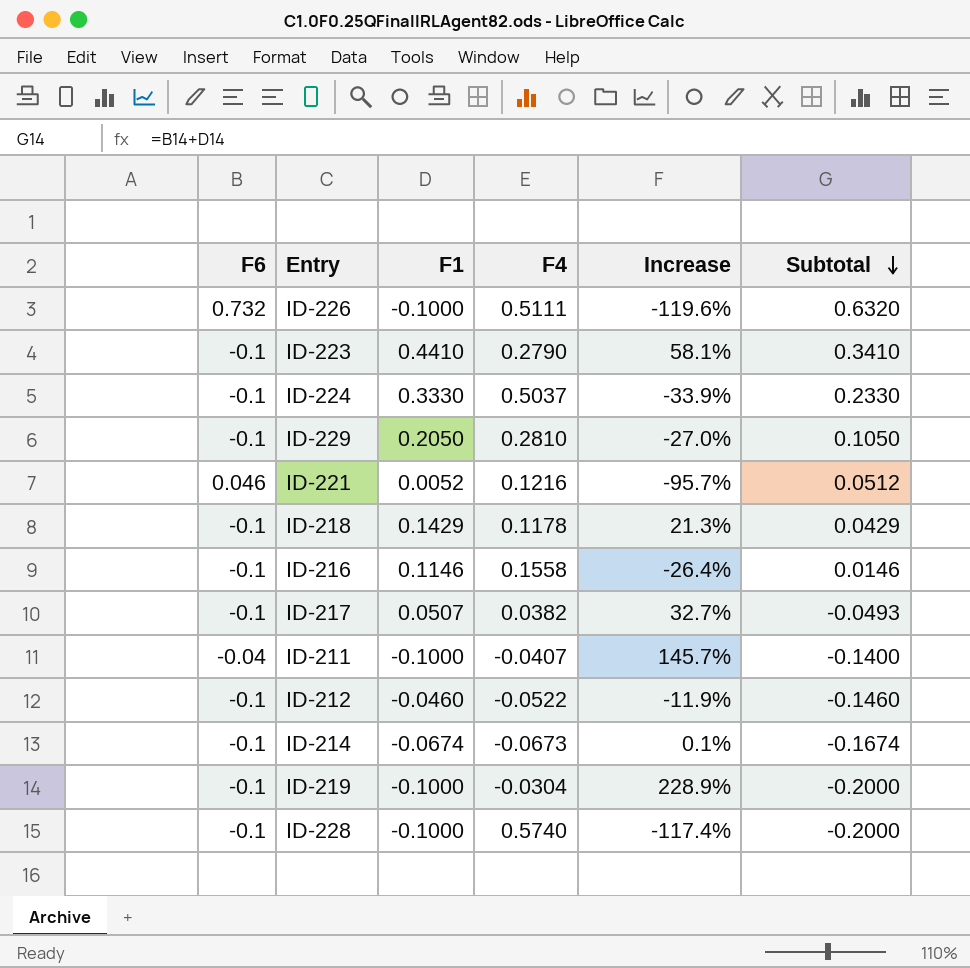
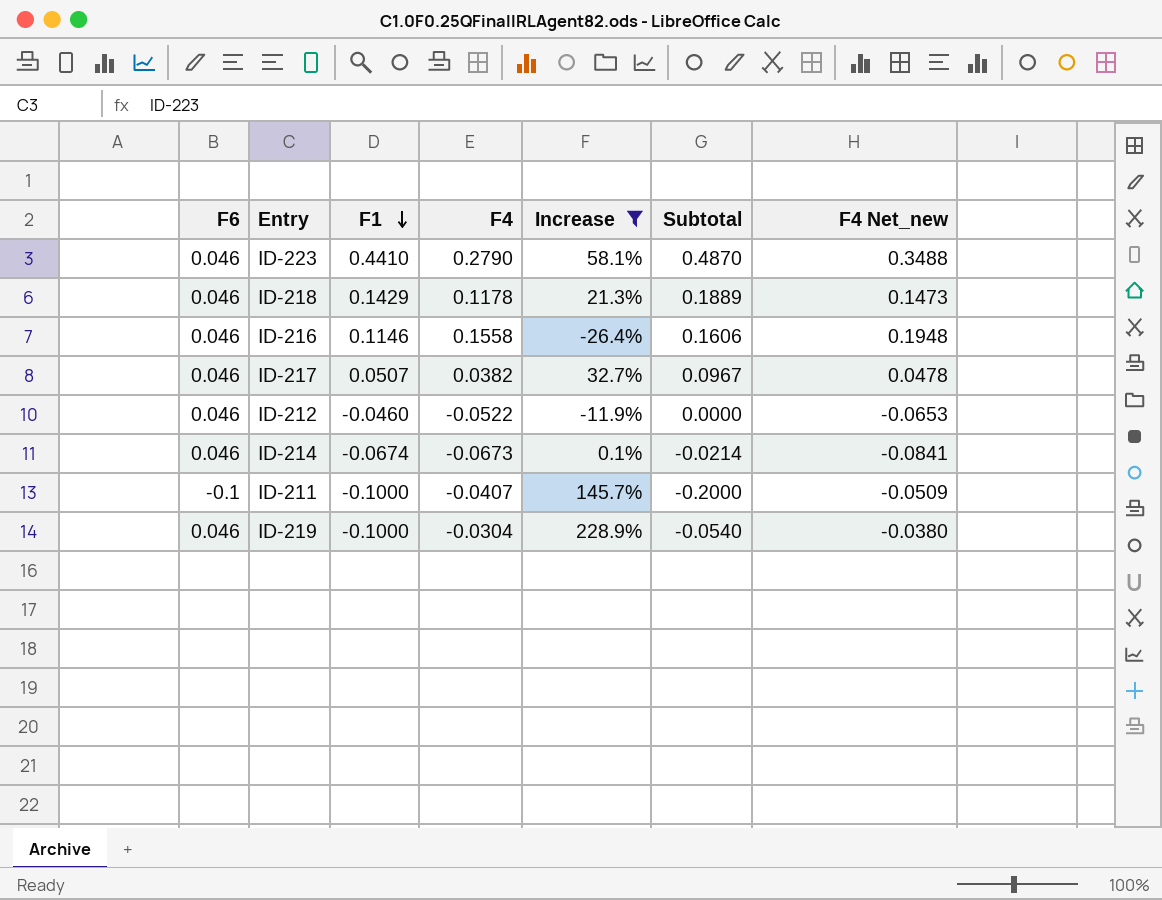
filter: none -> Increase >= -26.4%
row order: Subtotal descending -> F1 descending
column F4 Net_new | formula: none -> [F4] * 1.25
ID-223 | F6: -0.1 -> 0.046
ID-223 | Subtotal: 0.3410 -> 0.4870
ID-218 | F6: -0.1 -> 0.046
ID-218 | Subtotal: 0.0429 -> 0.1889
ID-216 | F6: -0.1 -> 0.046
ID-216 | Subtotal: 0.0146 -> 0.1606
ID-217 | F6: -0.1 -> 0.046
ID-217 | Subtotal: -0.0493 -> 0.0967
ID-212 | F6: -0.1 -> 0.046
ID-212 | Subtotal: -0.1460 -> 0.0000
ID-214 | F6: -0.1 -> 0.046
ID-214 | Subtotal: -0.1674 -> -0.0214
ID-211 | F6: -0.04 -> -0.1
ID-211 | Subtotal: -0.1400 -> -0.2000
ID-219 | F6: -0.1 -> 0.046
ID-219 | Subtotal: -0.2000 -> -0.0540

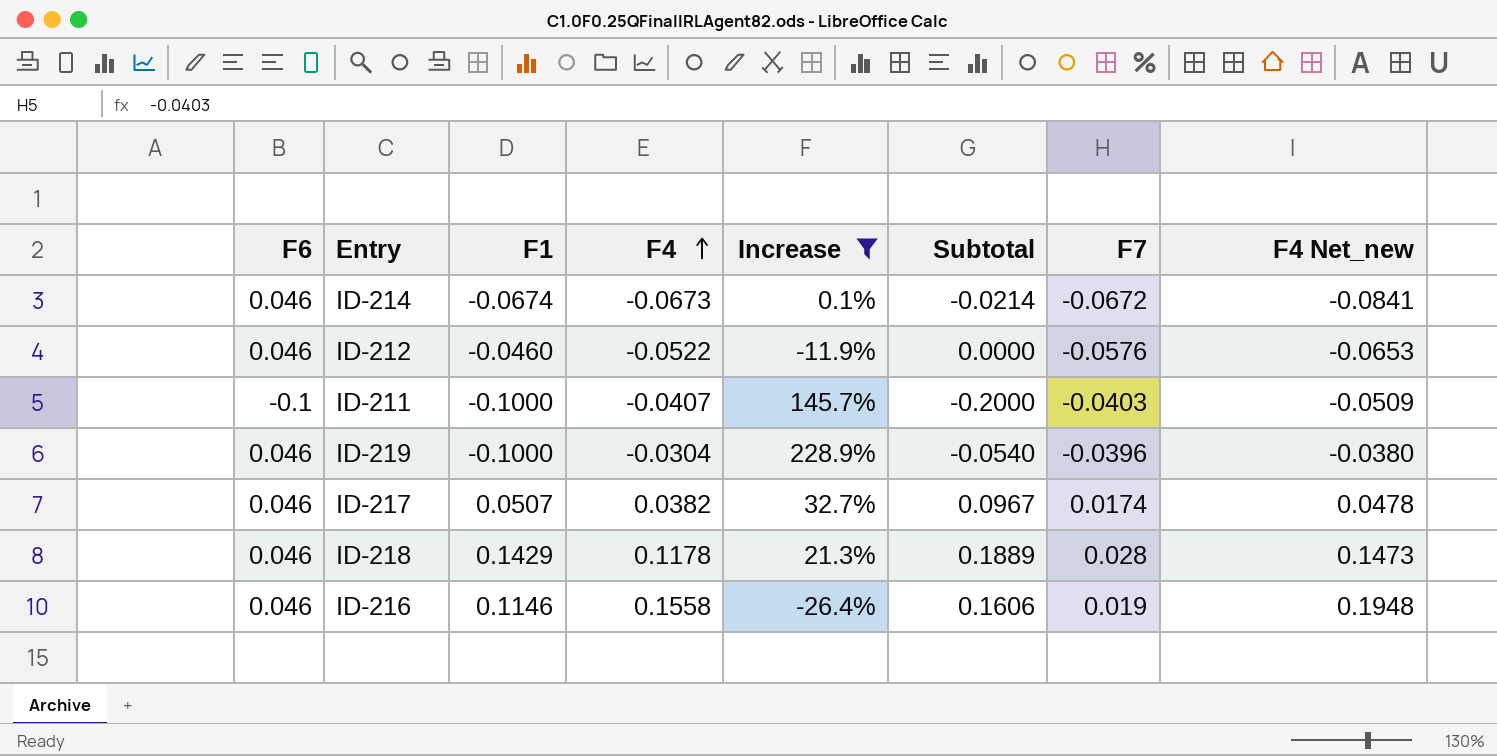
row order: F1 descending -> F4 ascending
column F7 | position: none -> 7
row ID-223: 0.046 | 0.4410 | 0.2790 | 58.1% | 0.4870 | 0.3488 -> none

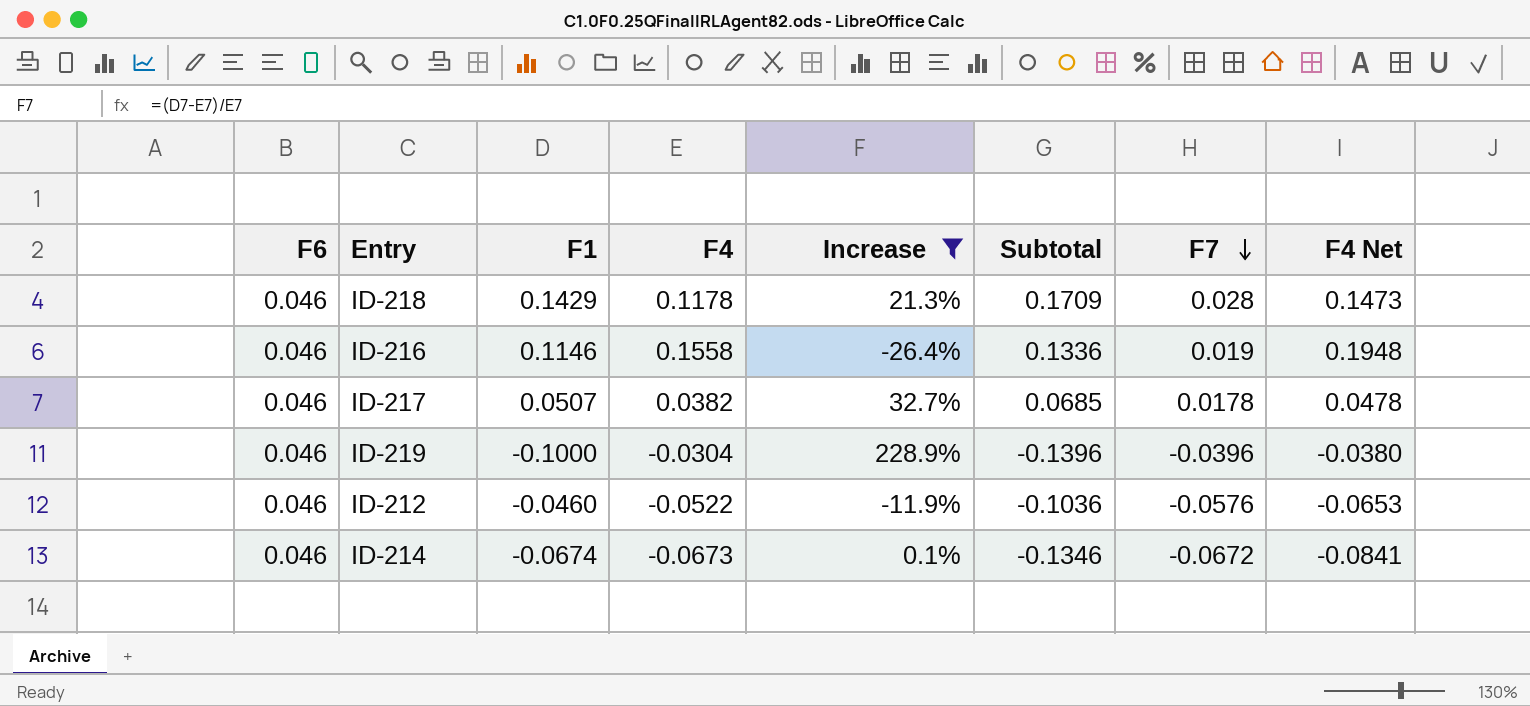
row order: F4 ascending -> F7 descending
column Subtotal | formula: [F6] + [F1] -> [F1] + [F7]
column name: F4 Net_new -> F4 Net
row ID-211: -0.1 | -0.1000 | -0.0407 | 145.7% | -0.2000 | -0.0403 | -0.0509 -> none
ID-217 | F7: 0.0174 -> 0.0178

